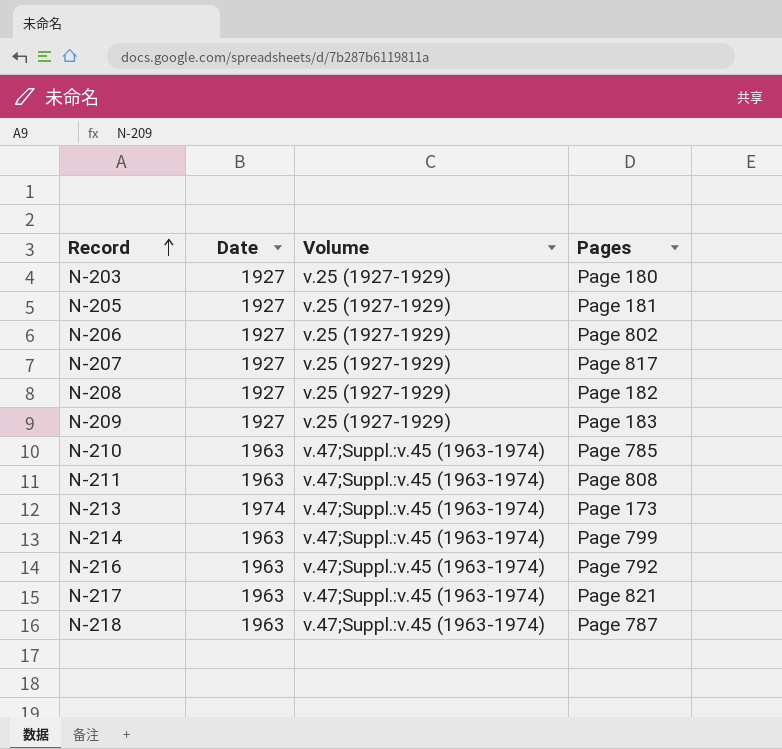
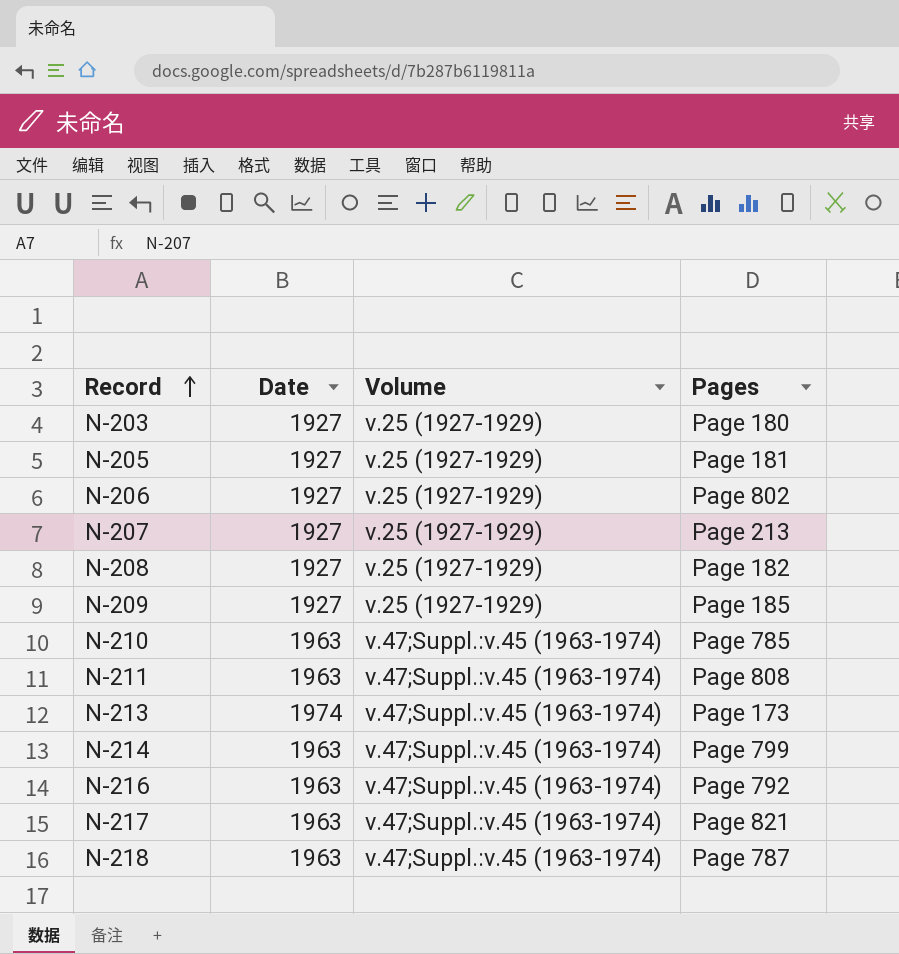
N-207 | Pages: Page 817 -> Page 213
N-209 | Pages: Page 183 -> Page 185

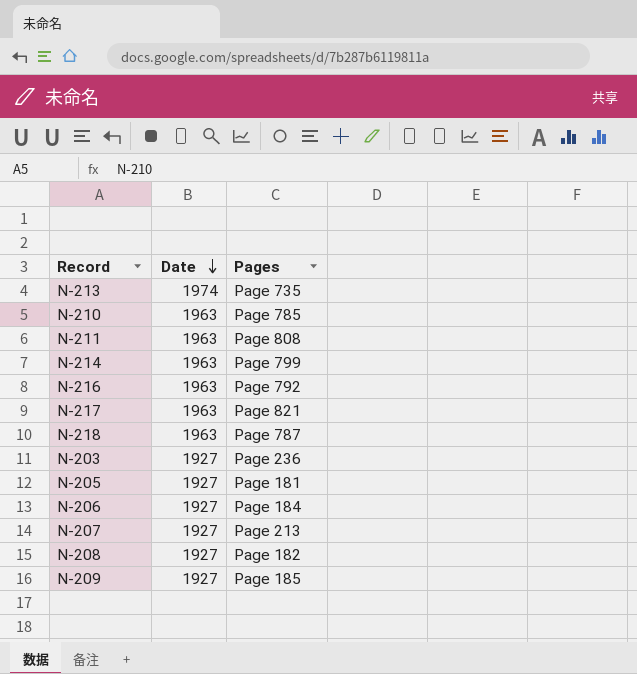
row order: Record ascending -> Date descending
column Volume | position: 3 -> none
N-213 | Pages: Page 173 -> Page 735
N-203 | Pages: Page 180 -> Page 236
N-206 | Pages: Page 802 -> Page 184

